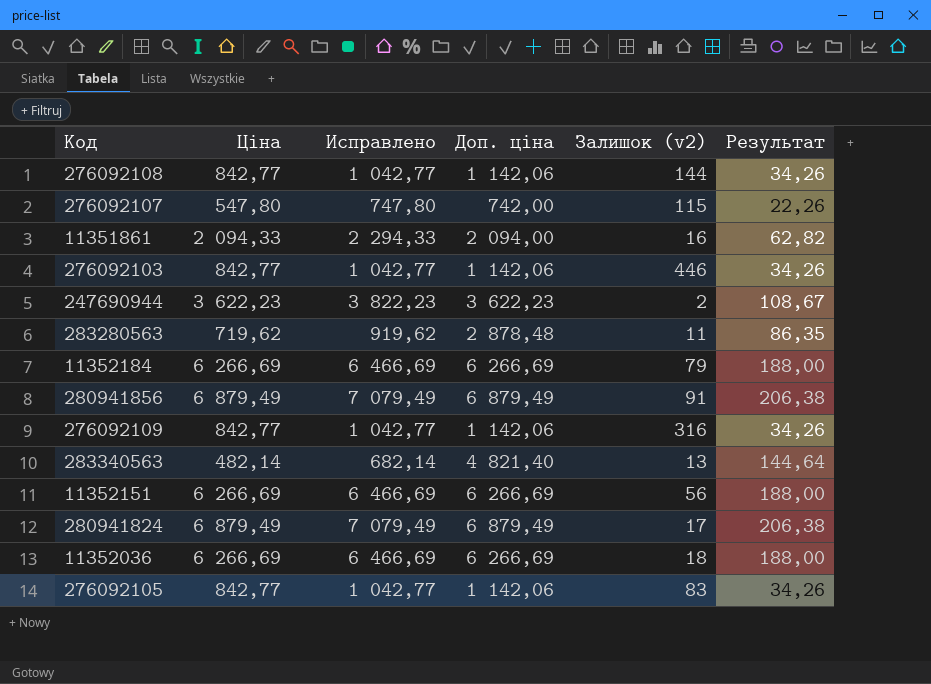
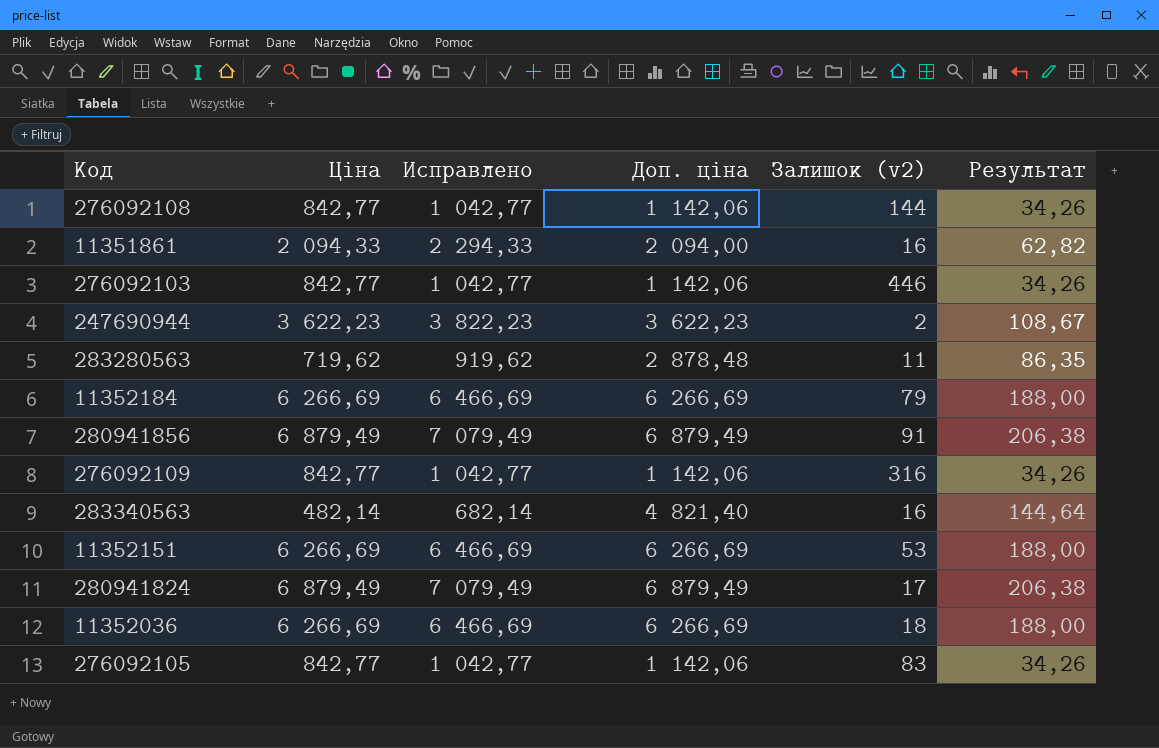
row 276092107: 547,80 | 747,80 | 742,00 | 115 | 22,26 -> none
283340563 | Залишок (v2): 13 -> 16
11352151 | Залишок (v2): 56 -> 53

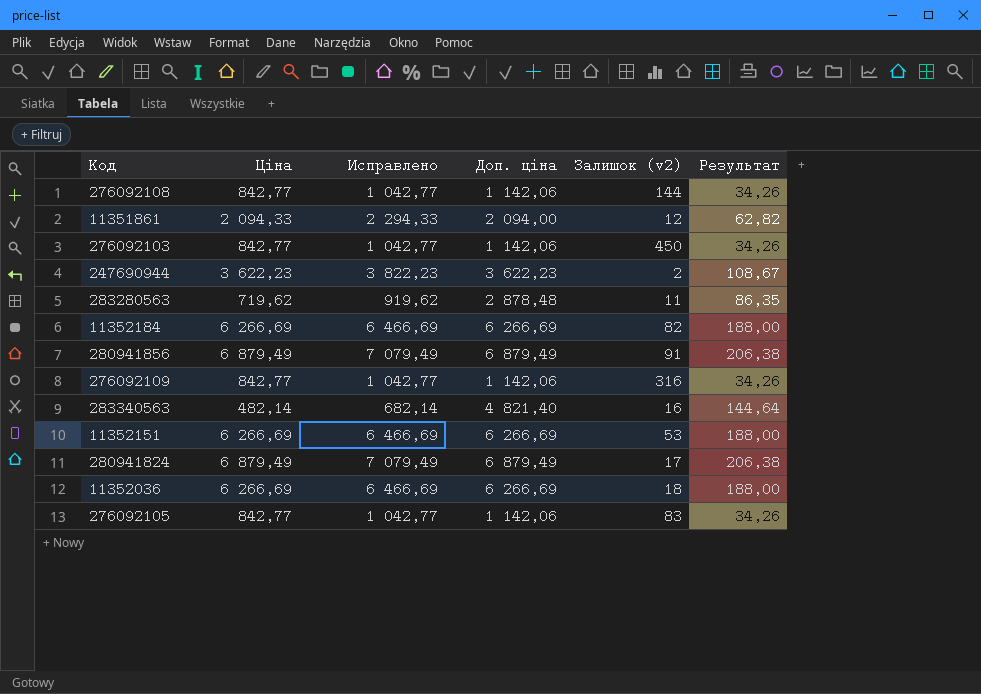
11351861 | Залишок (v2): 16 -> 12
276092103 | Залишок (v2): 446 -> 450
11352184 | Залишок (v2): 79 -> 82

